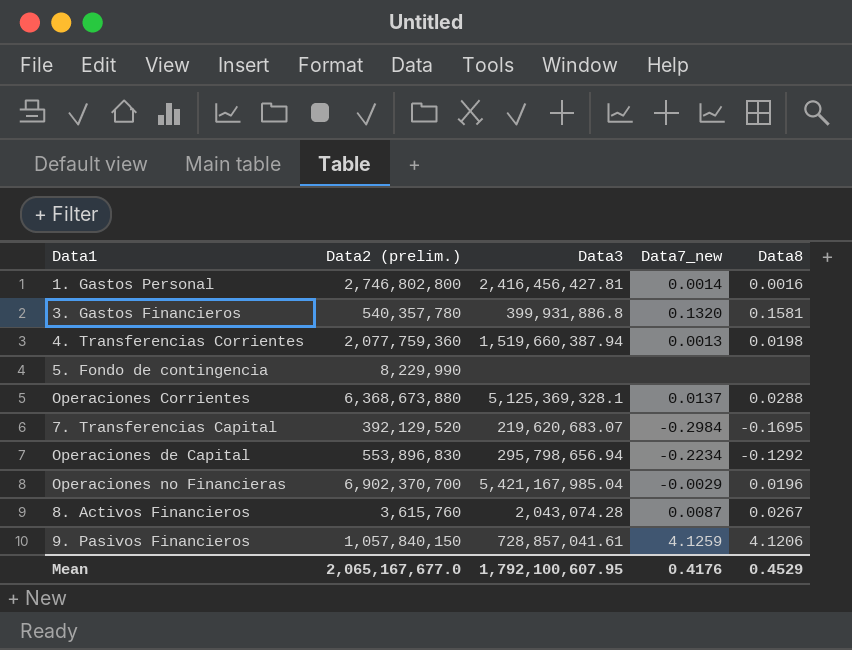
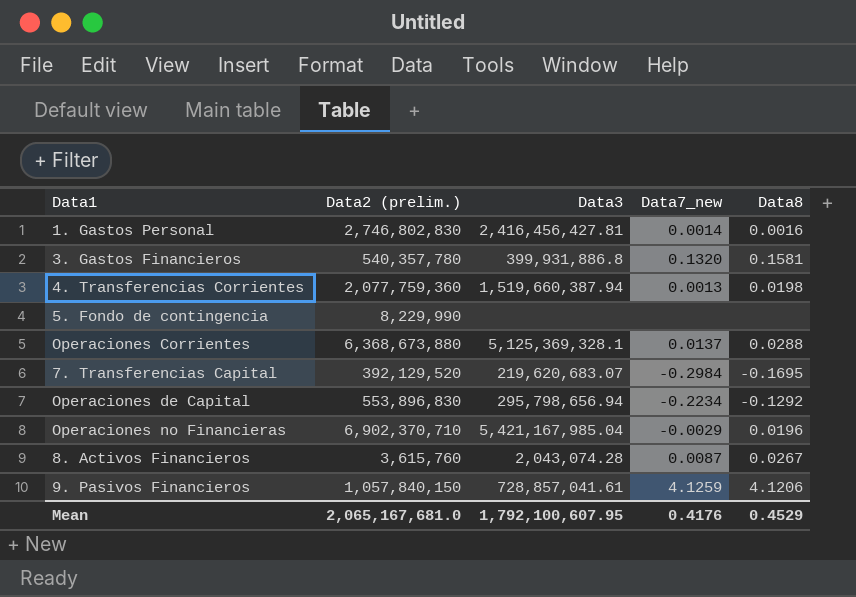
1. Gastos Personal | Data2 (prelim.): 2,746,802,800 -> 2,746,802,830
Operaciones no Financieras | Data2 (prelim.): 6,902,370,700 -> 6,902,370,710
Mean | Data2 (prelim.): 2,065,167,677.0 -> 2,065,167,681.0

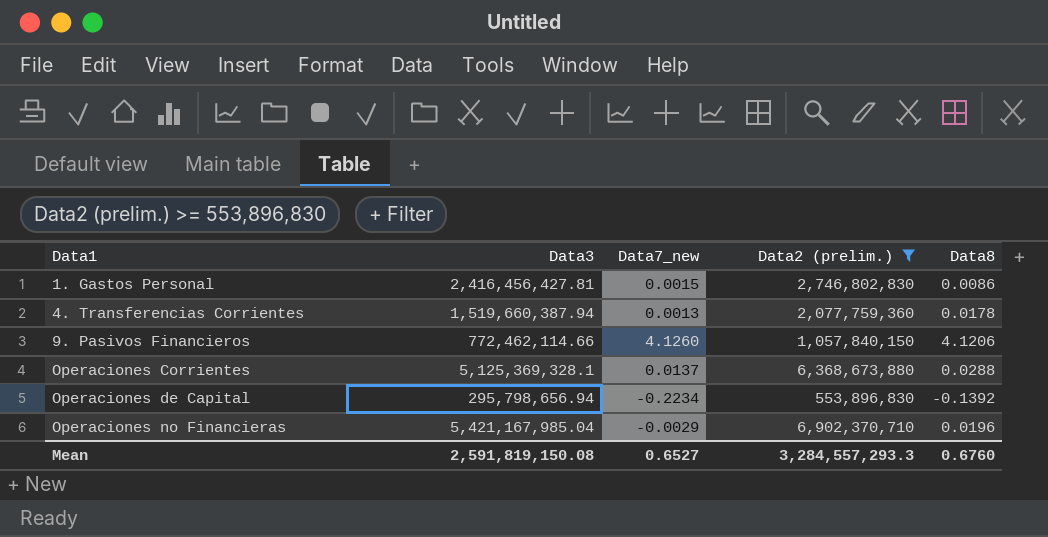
filter: none -> Data2 (prelim.) >= 553,896,830
row order: none -> Data1 ascending
column Data2 (prelim.) | position: 2 -> 4
1. Gastos Personal | Data7_new: 0.0014 -> 0.0015
1. Gastos Personal | Data8: 0.0016 -> 0.0086
4. Transferencias Corrientes | Data8: 0.0198 -> 0.0178
9. Pasivos Financieros | Data3: 728,857,041.61 -> 772,462,114.66
9. Pasivos Financieros | Data7_new: 4.1259 -> 4.1260
Operaciones de Capital | Data8: -0.1292 -> -0.1392
Mean | Data3: 1,792,100,607.95 -> 2,591,819,150.08
Mean | Data7_new: 0.4176 -> 0.6527
Mean | Data2 (prelim.): 2,065,167,681.0 -> 3,284,557,293.3
Mean | Data8: 0.4529 -> 0.6760

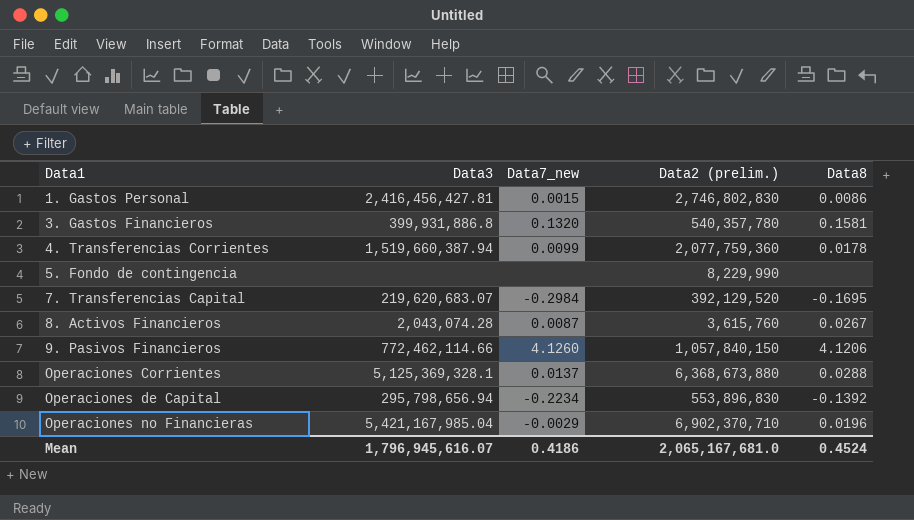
filter: Data2 (prelim.) >= 553,896,830 -> none
4. Transferencias Corrientes | Data7_new: 0.0013 -> 0.0099
Mean | Data3: 2,591,819,150.08 -> 1,796,945,616.07
Mean | Data7_new: 0.6527 -> 0.4186
Mean | Data2 (prelim.): 3,284,557,293.3 -> 2,065,167,681.0
Mean | Data8: 0.6760 -> 0.4524

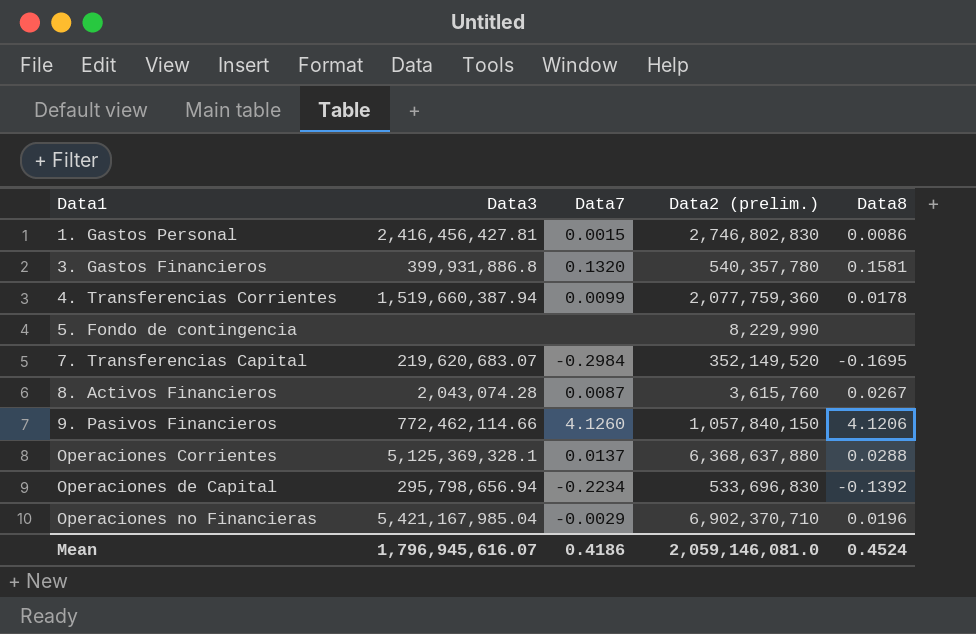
column name: Data7_new -> Data7
7. Transferencias Capital | Data2 (prelim.): 392,129,520 -> 352,149,520
Operaciones Corrientes | Data2 (prelim.): 6,368,673,880 -> 6,368,637,880
Operaciones de Capital | Data2 (prelim.): 553,896,830 -> 533,696,830
Mean | Data2 (prelim.): 2,065,167,681.0 -> 2,059,146,081.0

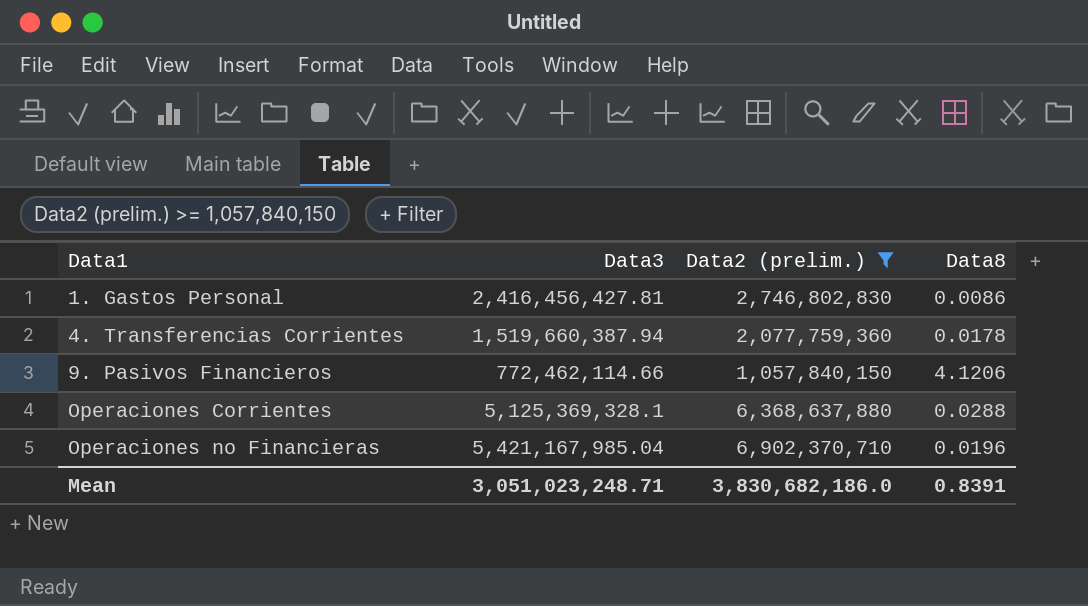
filter: none -> Data2 (prelim.) >= 1,057,840,150
column Data7 | position: 3 -> none
Mean | Data3: 1,796,945,616.07 -> 3,051,023,248.71
Mean | Data2 (prelim.): 2,059,146,081.0 -> 3,830,682,186.0
Mean | Data8: 0.4524 -> 0.8391

